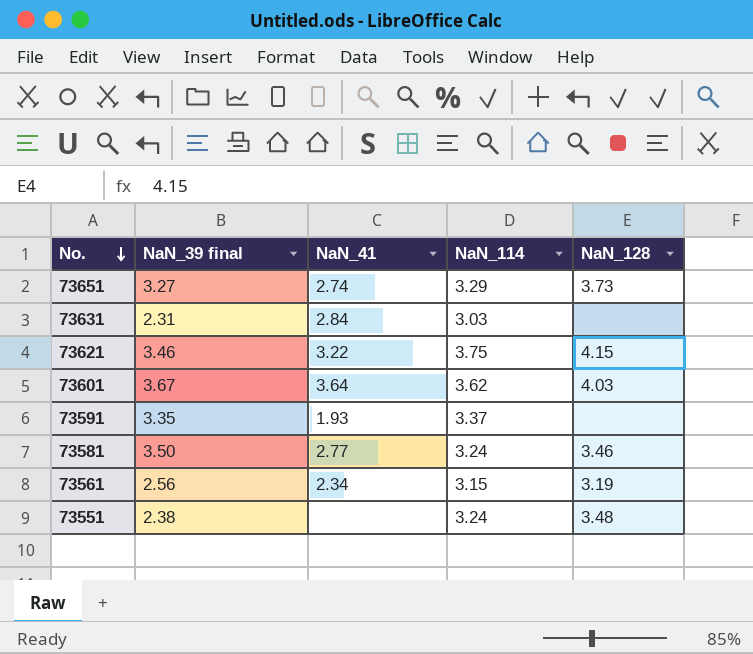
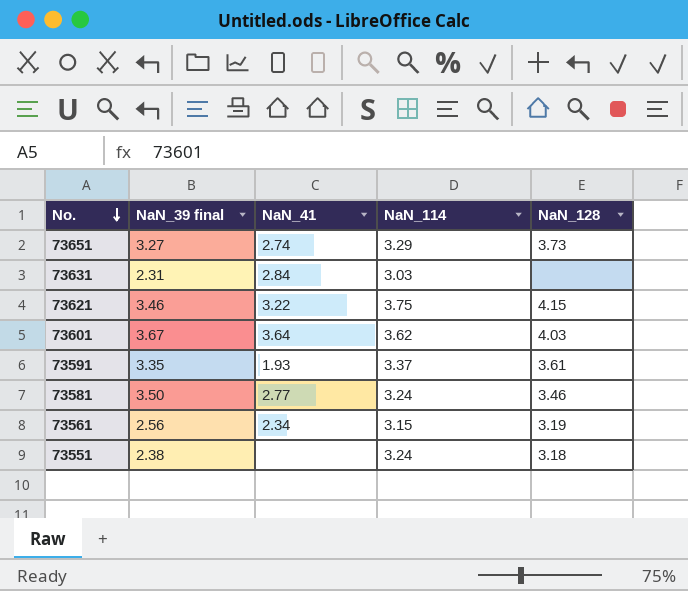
73591 | NaN_128: none -> 3.61
73551 | NaN_128: 3.48 -> 3.18

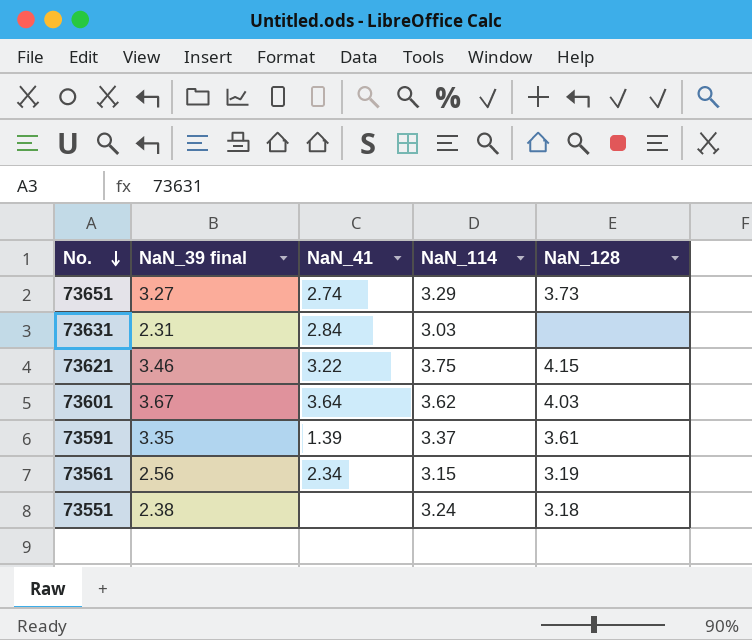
row 73581: 3.50 | 2.77 | 3.24 | 3.46 -> none
73591 | NaN_41: 1.93 -> 1.39

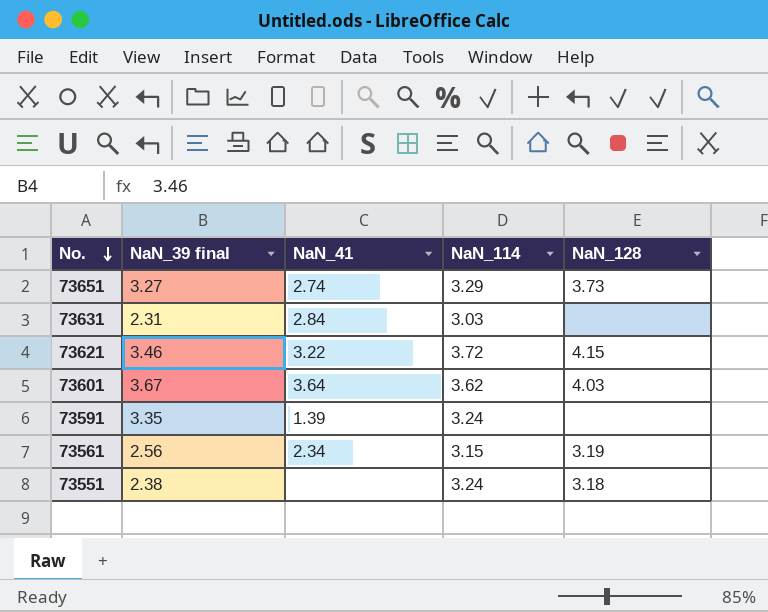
73621 | NaN_114: 3.75 -> 3.72
73591 | NaN_114: 3.37 -> 3.24
73591 | NaN_128: 3.61 -> none

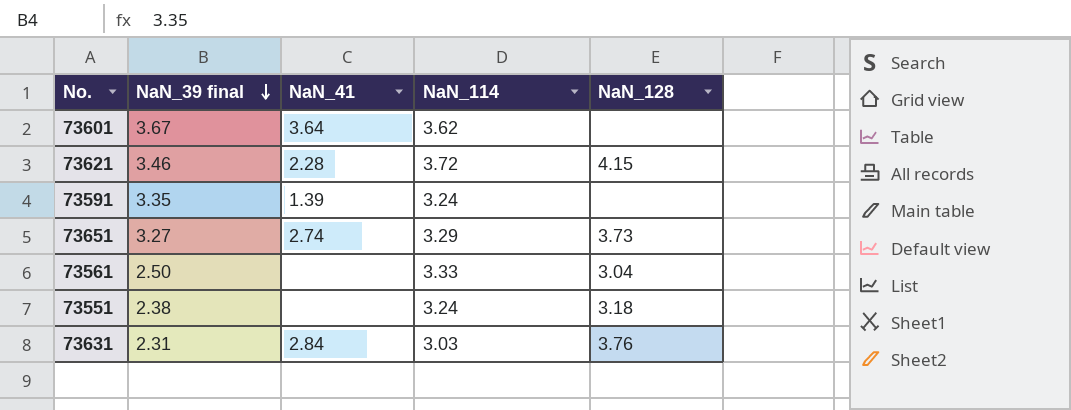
row order: No. descending -> NaN_39 final descending
73601 | NaN_128: 4.03 -> none
73621 | NaN_41: 3.22 -> 2.28
73561 | NaN_39 final: 2.56 -> 2.50
73561 | NaN_41: 2.34 -> none
73561 | NaN_114: 3.15 -> 3.33
73561 | NaN_128: 3.19 -> 3.04
73631 | NaN_128: none -> 3.76

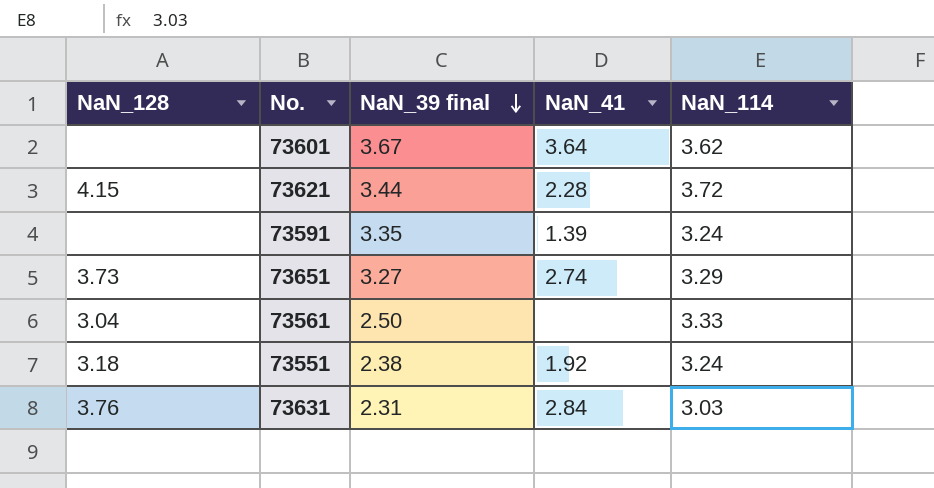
column NaN_128 | position: 5 -> 1
73621 | NaN_39 final: 3.46 -> 3.44
73551 | NaN_41: none -> 1.92

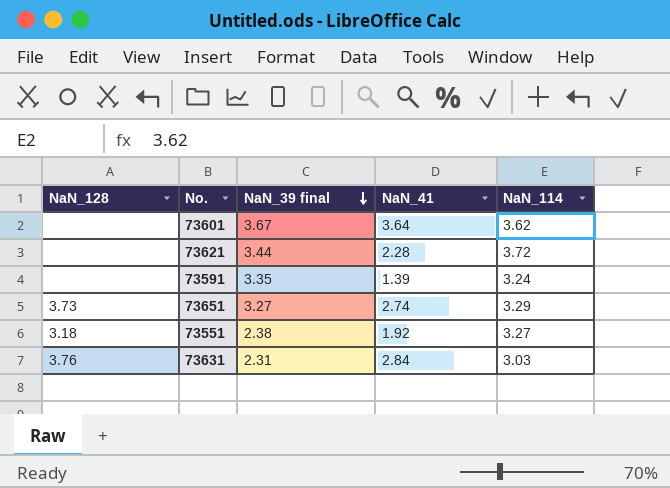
row 73561: 3.04 | 2.50 | none | 3.33 -> none
73621 | NaN_128: 4.15 -> none
73551 | NaN_114: 3.24 -> 3.27

